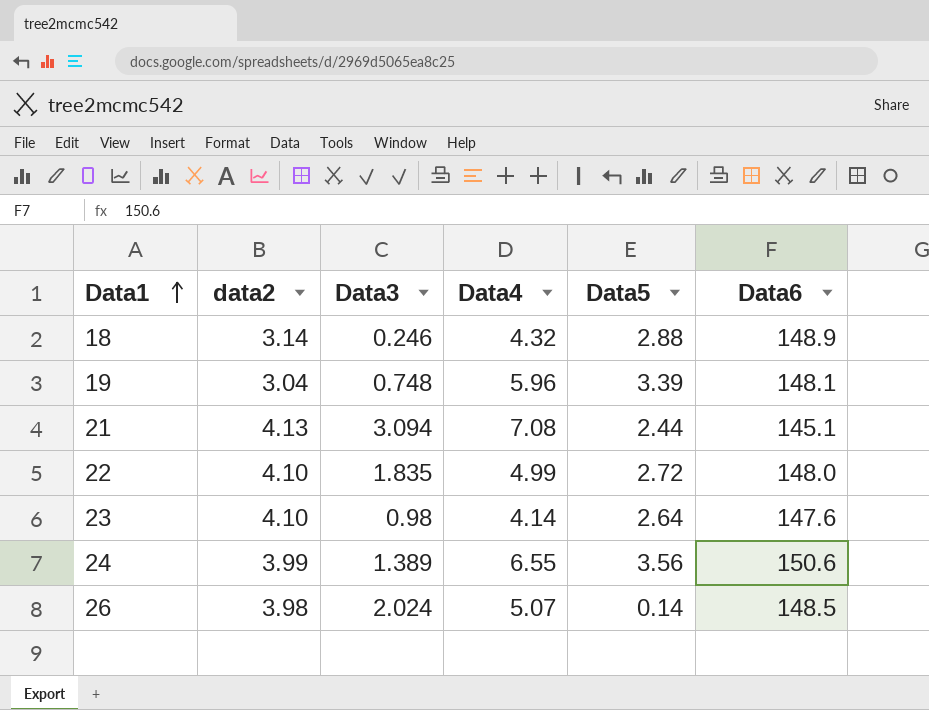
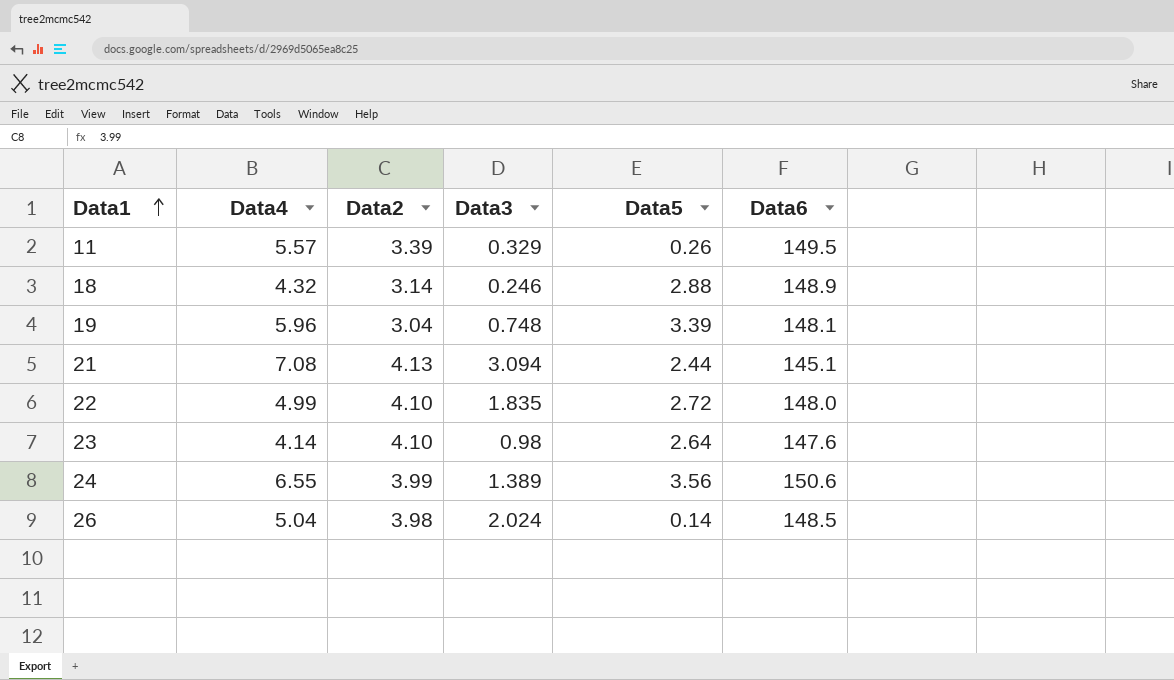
column Data4 | position: 4 -> 2
column name: data2 -> Data2
row 11: none -> 5.57 | 3.39 | 0.329 | 0.26 | 149.5
26 | Data4: 5.07 -> 5.04

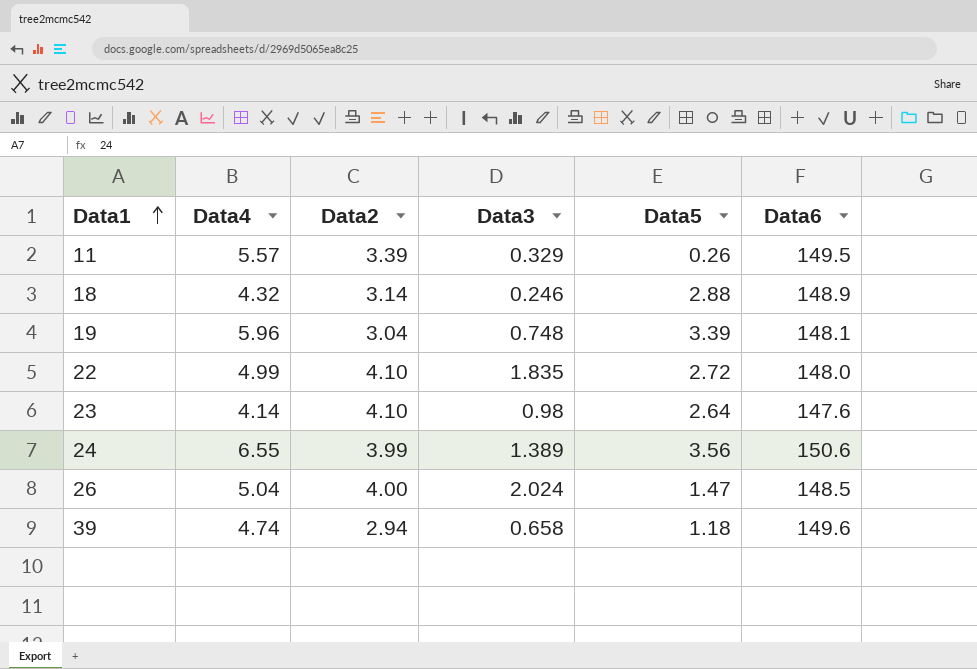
row 21: 7.08 | 4.13 | 3.094 | 2.44 | 145.1 -> none
26 | Data2: 3.98 -> 4.00
26 | Data5: 0.14 -> 1.47
row 39: none -> 4.74 | 2.94 | 0.658 | 1.18 | 149.6

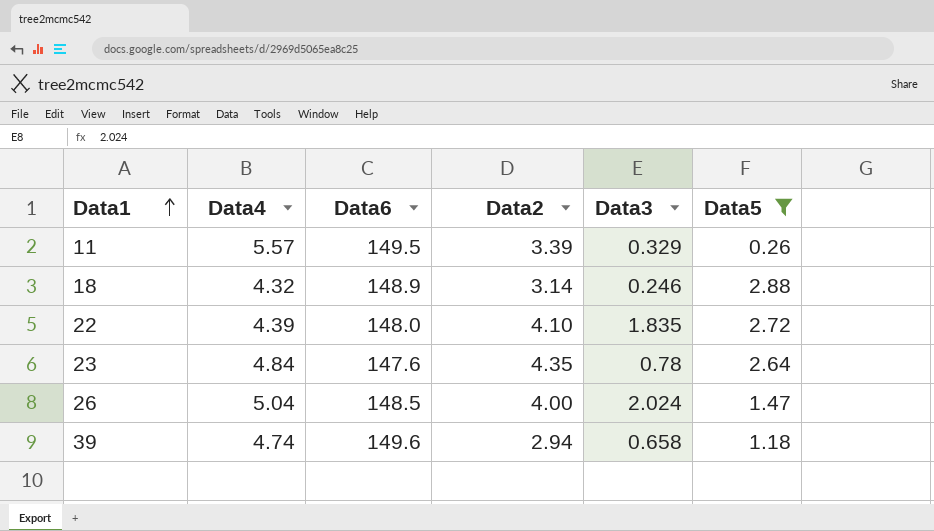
filter: none -> Data5 <= 2.88
column Data6 | position: 6 -> 3
22 | Data4: 4.99 -> 4.39
23 | Data4: 4.14 -> 4.84
23 | Data2: 4.10 -> 4.35
23 | Data3: 0.98 -> 0.78

